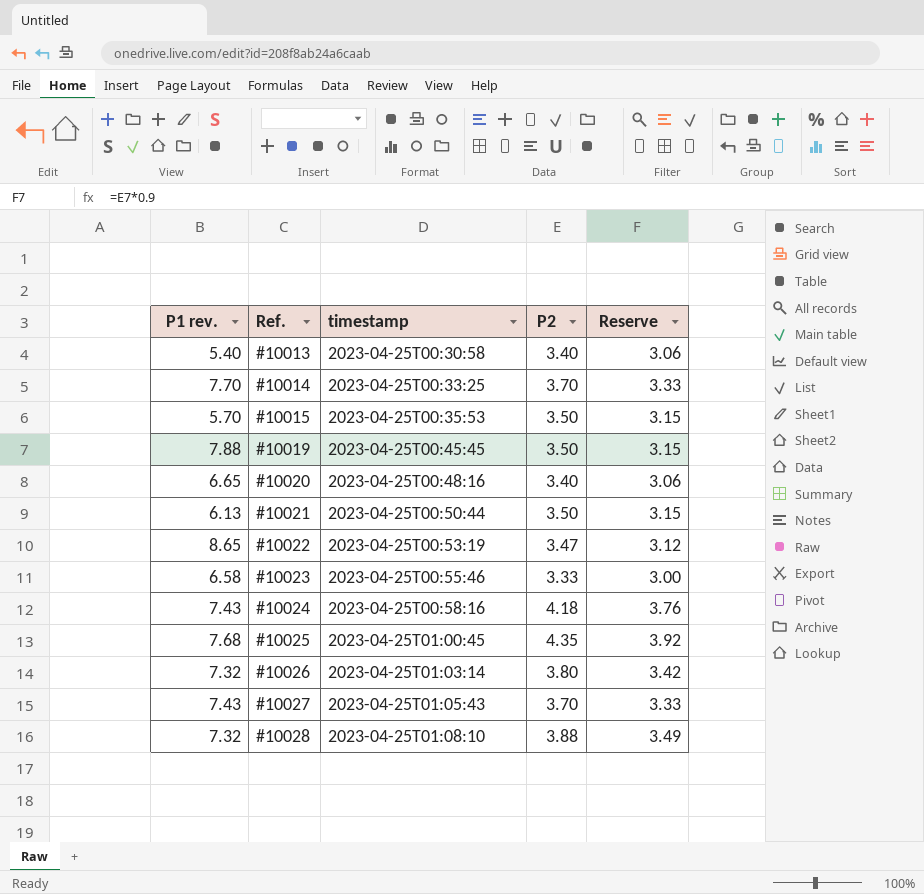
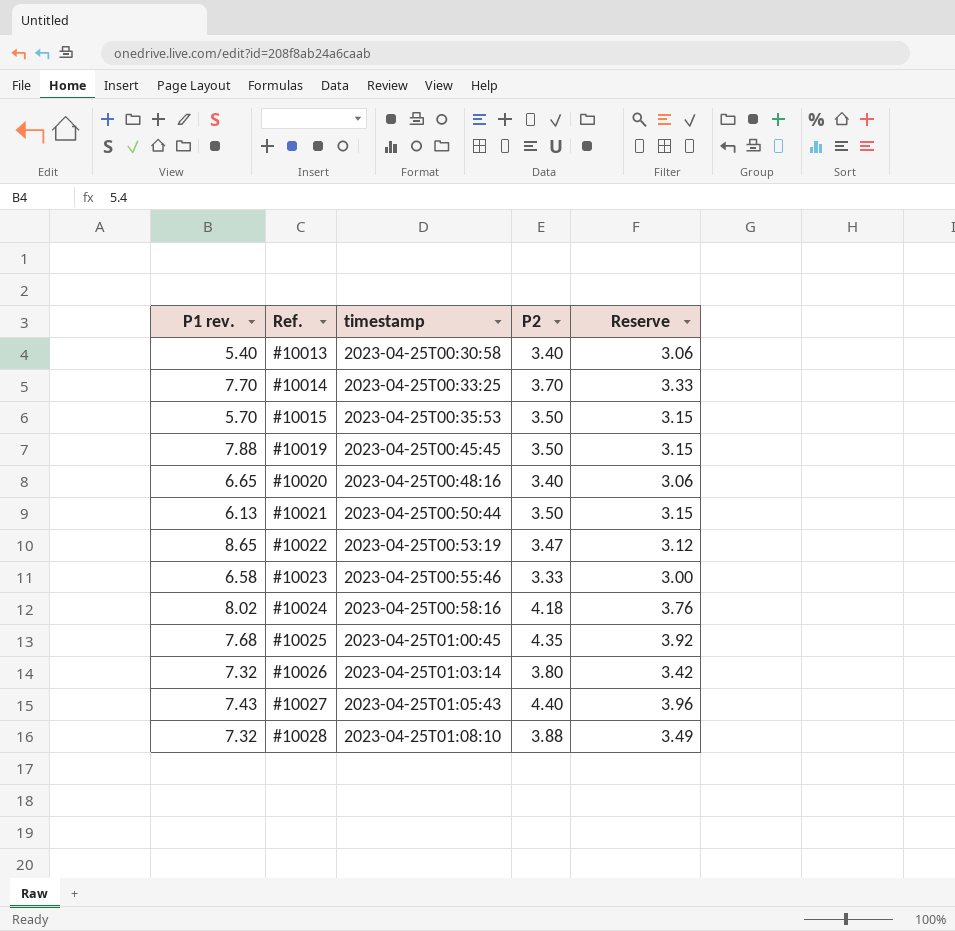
#10024 | P1 rev.: 7.43 -> 8.02
#10027 | P2: 3.70 -> 4.40
#10027 | Reserve: 3.33 -> 3.96

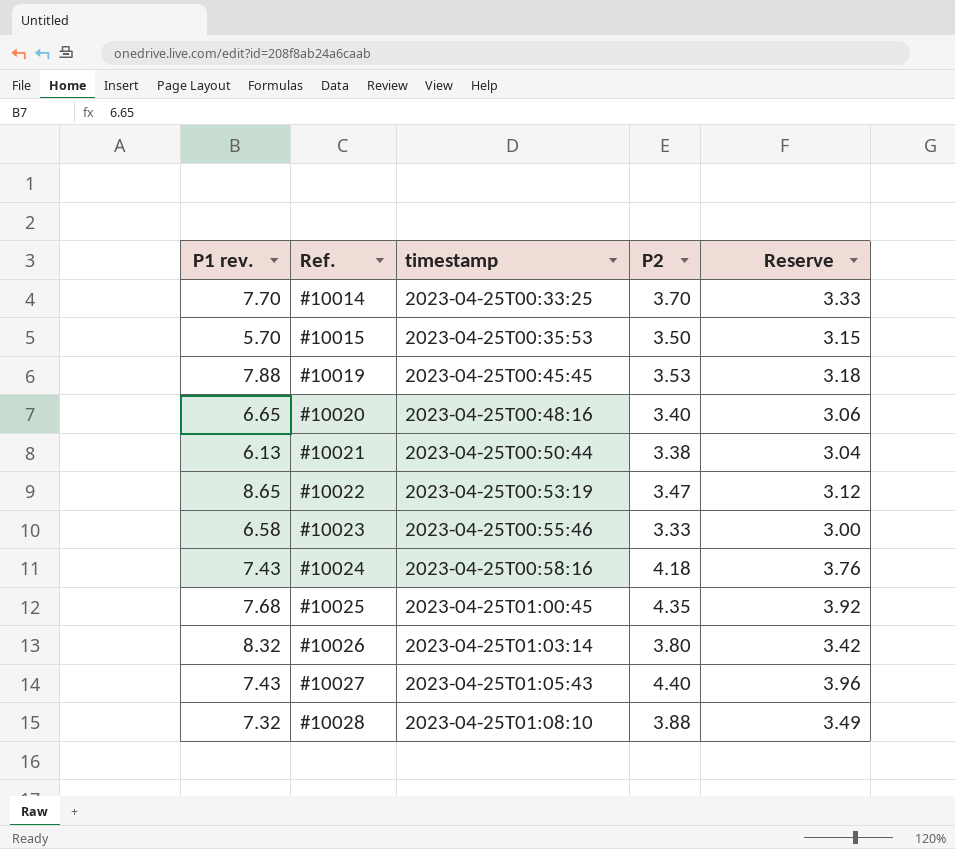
row #10013: 5.40 | 2023-04-25T00:30:58 | 3.40 | 3.06 -> none
#10019 | P2: 3.50 -> 3.53
#10019 | Reserve: 3.15 -> 3.18
#10021 | P2: 3.50 -> 3.38
#10021 | Reserve: 3.15 -> 3.04
#10024 | P1 rev.: 8.02 -> 7.43
#10026 | P1 rev.: 7.32 -> 8.32

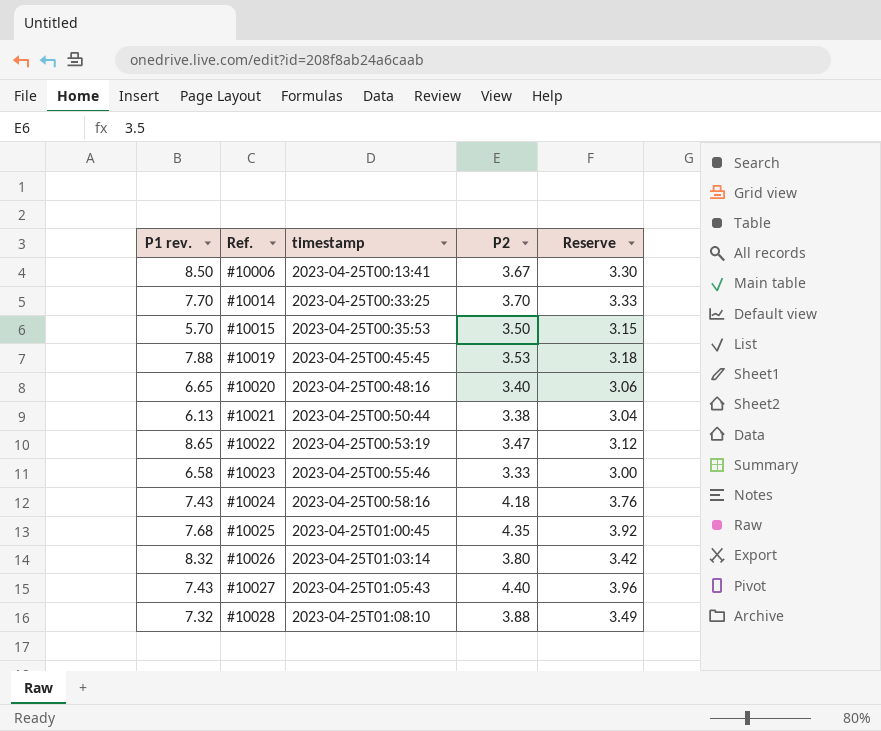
row #10006: none -> 8.50 | 2023-04-25T00:13:41 | 3.67 | 3.30

